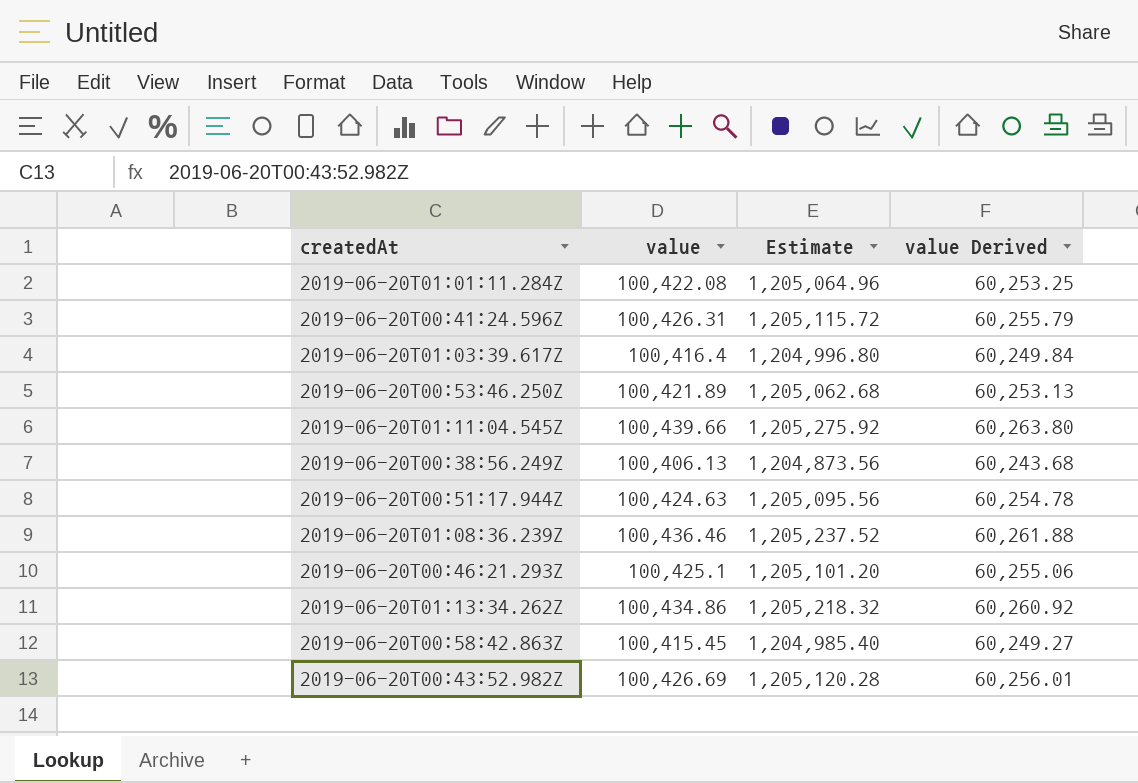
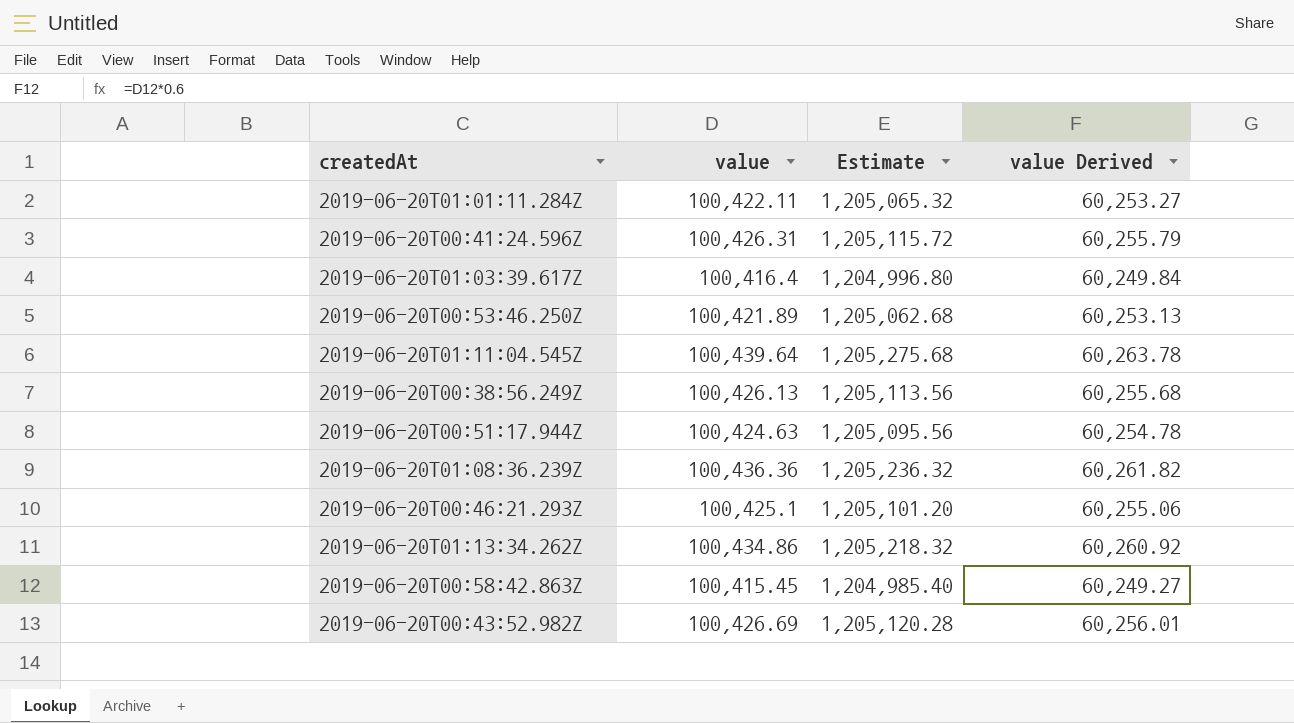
2019-06-20T01:01:11.284Z | value: 100,422.08 -> 100,422.11
2019-06-20T01:01:11.284Z | Estimate: 1,205,064.96 -> 1,205,065.32
2019-06-20T01:01:11.284Z | value Derived: 60,253.25 -> 60,253.27
2019-06-20T01:11:04.545Z | value: 100,439.66 -> 100,439.64
2019-06-20T01:11:04.545Z | Estimate: 1,205,275.92 -> 1,205,275.68
2019-06-20T01:11:04.545Z | value Derived: 60,263.80 -> 60,263.78
2019-06-20T00:38:56.249Z | value: 100,406.13 -> 100,426.13
2019-06-20T00:38:56.249Z | Estimate: 1,204,873.56 -> 1,205,113.56
2019-06-20T00:38:56.249Z | value Derived: 60,243.68 -> 60,255.68
2019-06-20T01:08:36.239Z | value: 100,436.46 -> 100,436.36
2019-06-20T01:08:36.239Z | Estimate: 1,205,237.52 -> 1,205,236.32
2019-06-20T01:08:36.239Z | value Derived: 60,261.88 -> 60,261.82

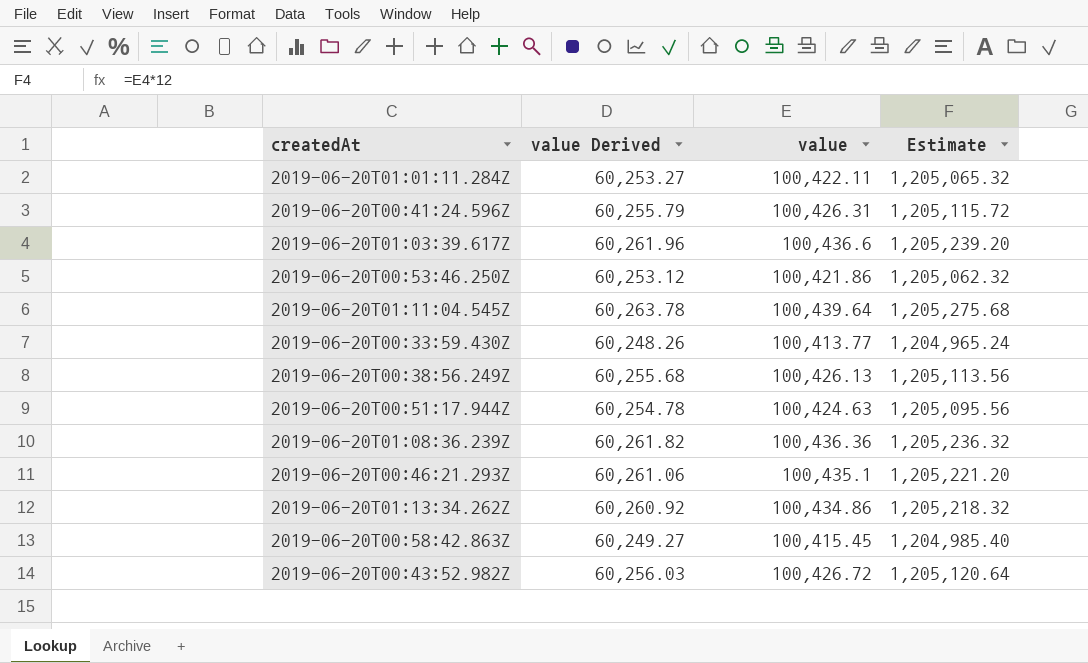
column value Derived | position: 4 -> 2
2019-06-20T01:03:39.617Z | value Derived: 60,249.84 -> 60,261.96
2019-06-20T01:03:39.617Z | value: 100,416.4 -> 100,436.6
2019-06-20T01:03:39.617Z | Estimate: 1,204,996.80 -> 1,205,239.20
2019-06-20T00:53:46.250Z | value Derived: 60,253.13 -> 60,253.12
2019-06-20T00:53:46.250Z | value: 100,421.89 -> 100,421.86
2019-06-20T00:53:46.250Z | Estimate: 1,205,062.68 -> 1,205,062.32
row 2019-06-20T00:33:59.430Z: none -> 60,248.26 | 100,413.77 | 1,204,965.24
2019-06-20T00:46:21.293Z | value Derived: 60,255.06 -> 60,261.06
2019-06-20T00:46:21.293Z | value: 100,425.1 -> 100,435.1
2019-06-20T00:46:21.293Z | Estimate: 1,205,101.20 -> 1,205,221.20
2019-06-20T00:43:52.982Z | value Derived: 60,256.01 -> 60,256.03
2019-06-20T00:43:52.982Z | value: 100,426.69 -> 100,426.72
2019-06-20T00:43:52.982Z | Estimate: 1,205,120.28 -> 1,205,120.64

